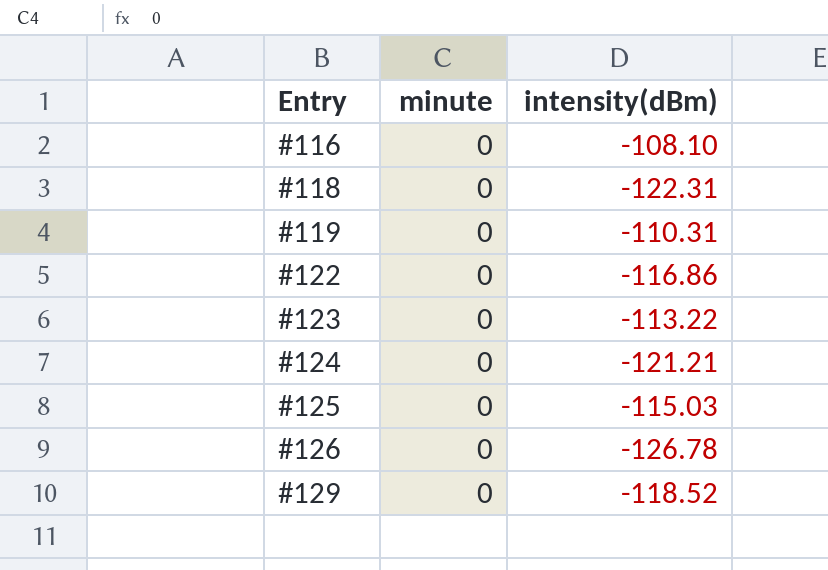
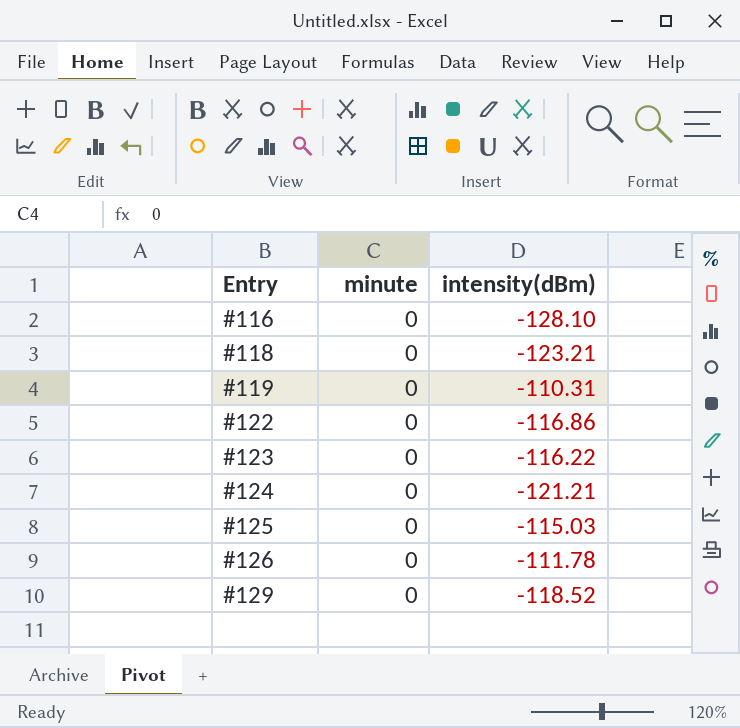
#116 | intensity(dBm): -108.10 -> -128.10
#118 | intensity(dBm): -122.31 -> -123.21
#123 | intensity(dBm): -113.22 -> -116.22
#126 | intensity(dBm): -126.78 -> -111.78

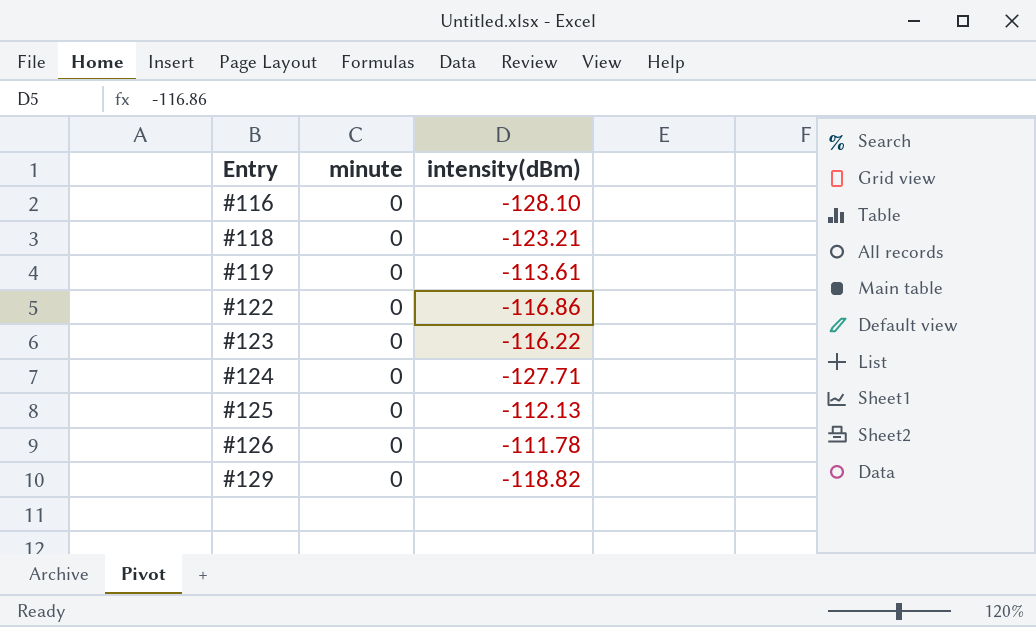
#119 | intensity(dBm): -110.31 -> -113.61
#124 | intensity(dBm): -121.21 -> -127.71
#125 | intensity(dBm): -115.03 -> -112.13
#129 | intensity(dBm): -118.52 -> -118.82

